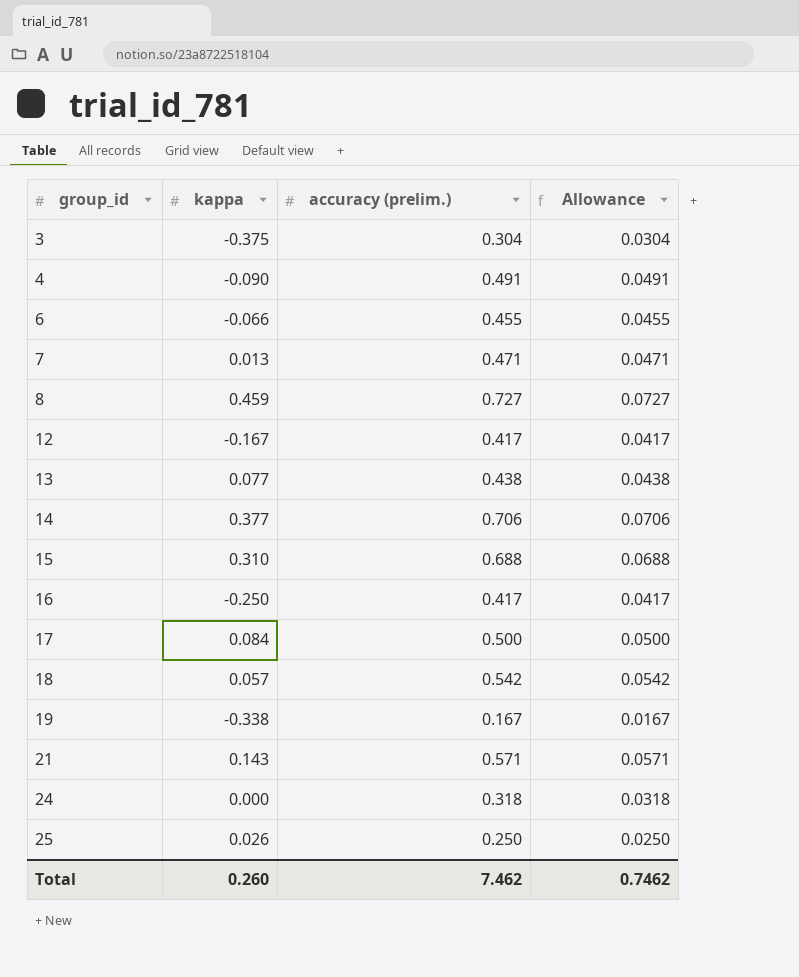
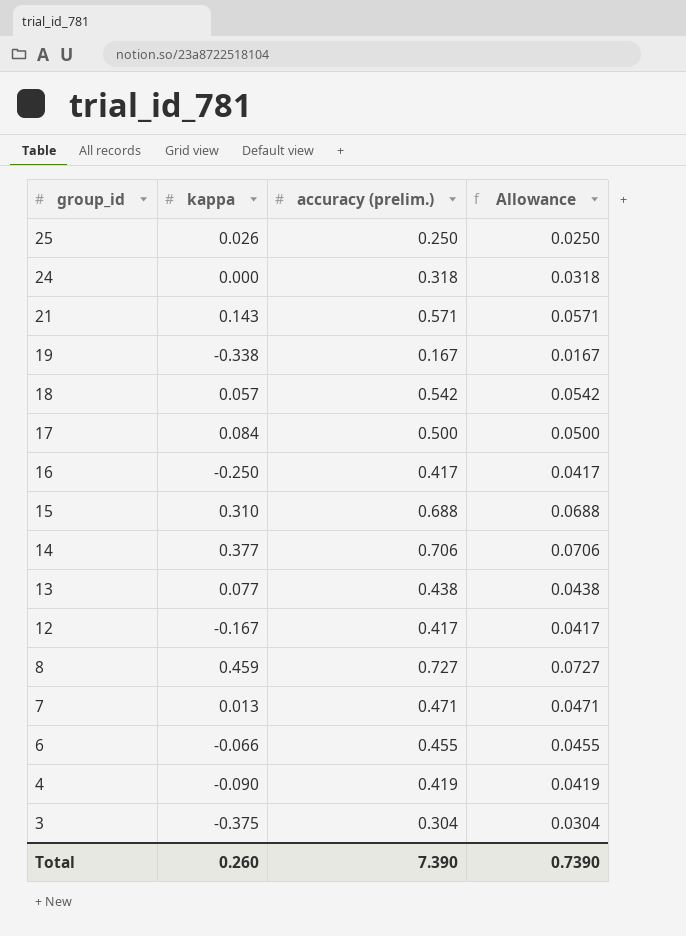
row order: group_id ascending -> group_id descending
4 | accuracy (prelim.): 0.491 -> 0.419
4 | Allowance: 0.0491 -> 0.0419
Total | accuracy (prelim.): 7.462 -> 7.390
Total | Allowance: 0.7462 -> 0.7390

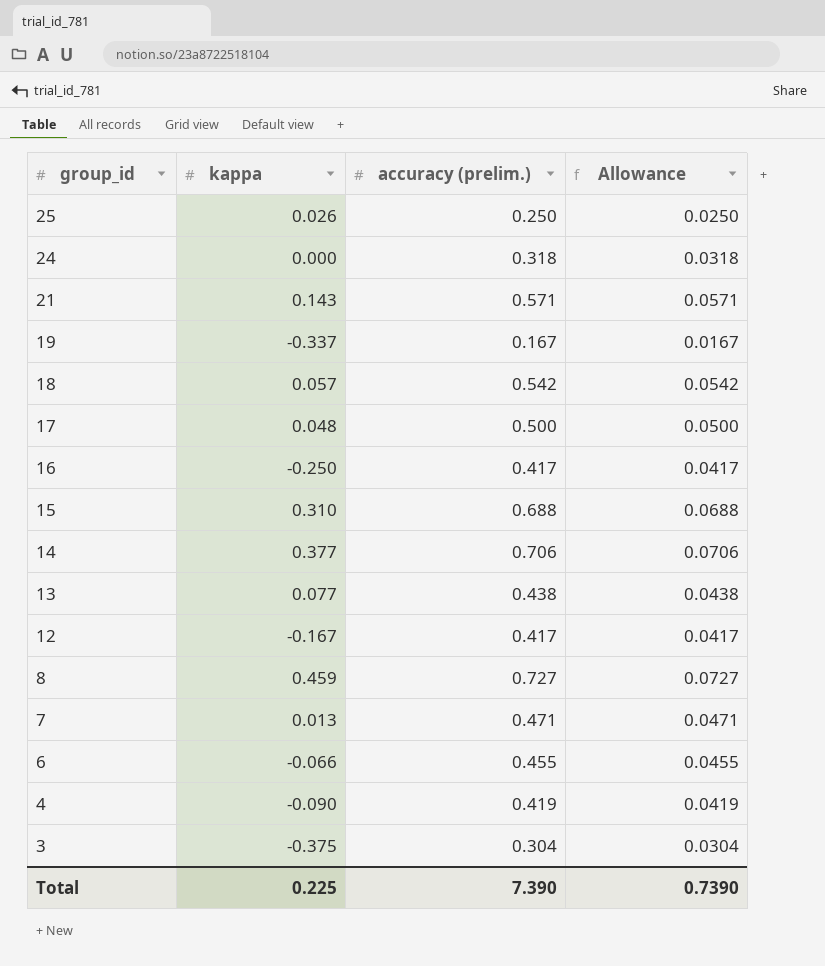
19 | kappa: -0.338 -> -0.337
17 | kappa: 0.084 -> 0.048
Total | kappa: 0.260 -> 0.225

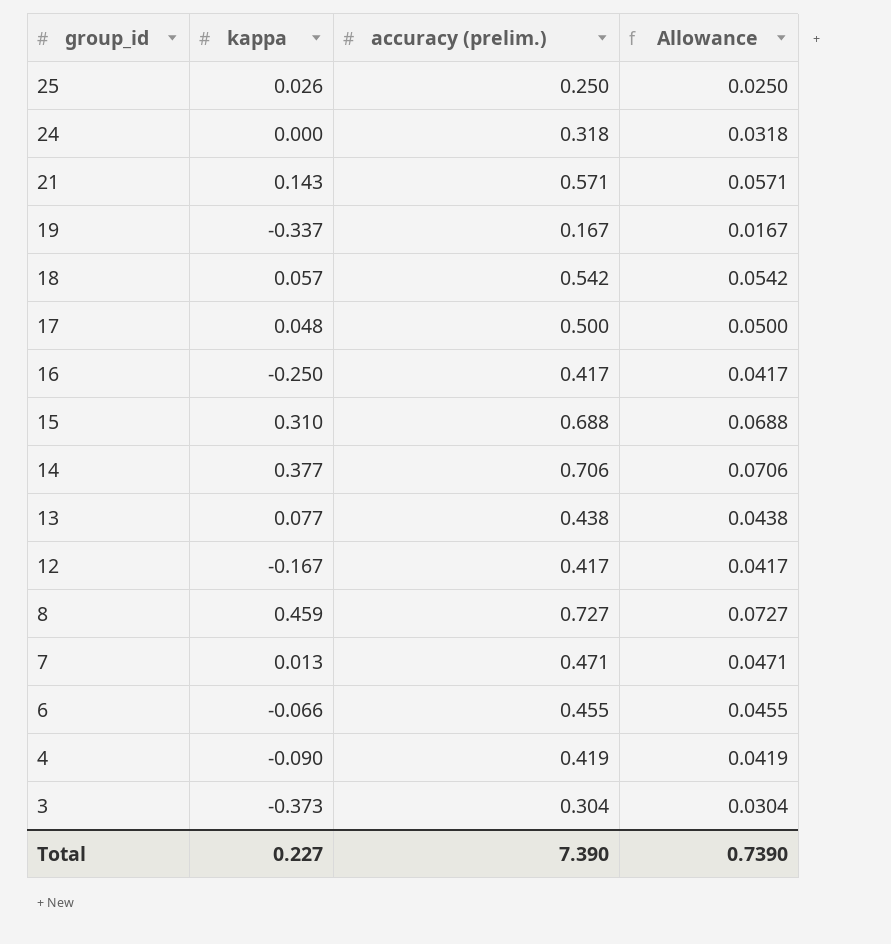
3 | kappa: -0.375 -> -0.373
Total | kappa: 0.225 -> 0.227

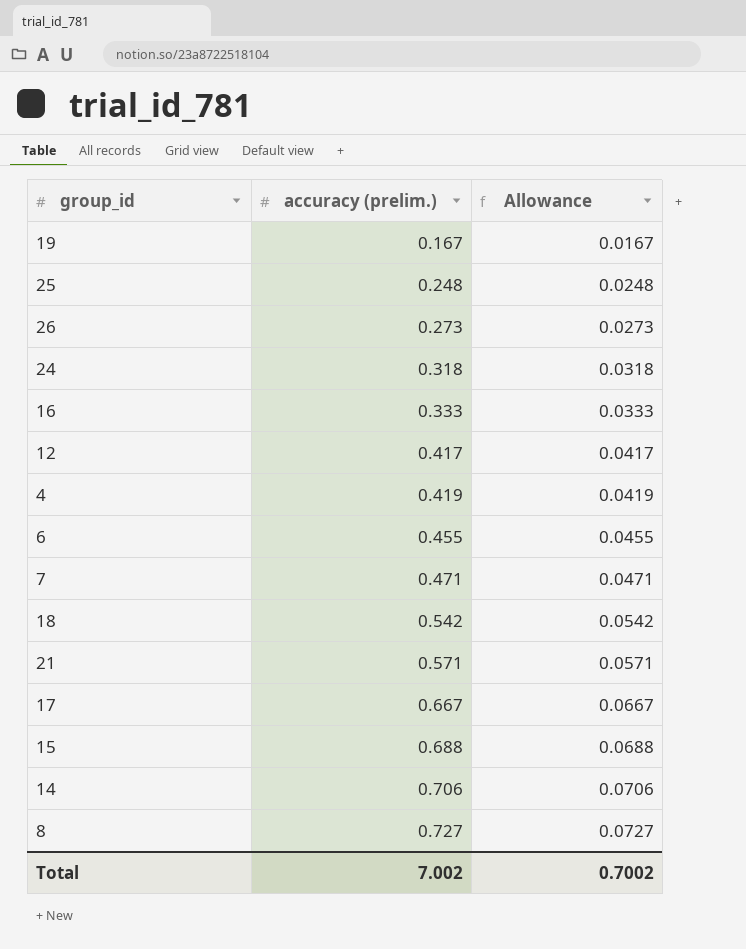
row order: group_id descending -> accuracy (prelim.) ascending
column kappa | position: 2 -> none
row 13: 0.077 | 0.438 | 0.0438 -> none
row 3: -0.373 | 0.304 | 0.0304 -> none
25 | accuracy (prelim.): 0.250 -> 0.248
25 | Allowance: 0.0250 -> 0.0248
row 26: none -> 0.273 | 0.0273
16 | accuracy (prelim.): 0.417 -> 0.333
16 | Allowance: 0.0417 -> 0.0333
17 | accuracy (prelim.): 0.500 -> 0.667
17 | Allowance: 0.0500 -> 0.0667
Total | accuracy (prelim.): 7.390 -> 7.002
Total | Allowance: 0.7390 -> 0.7002

